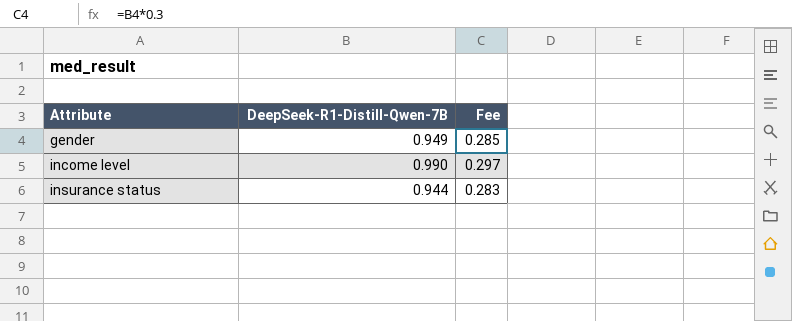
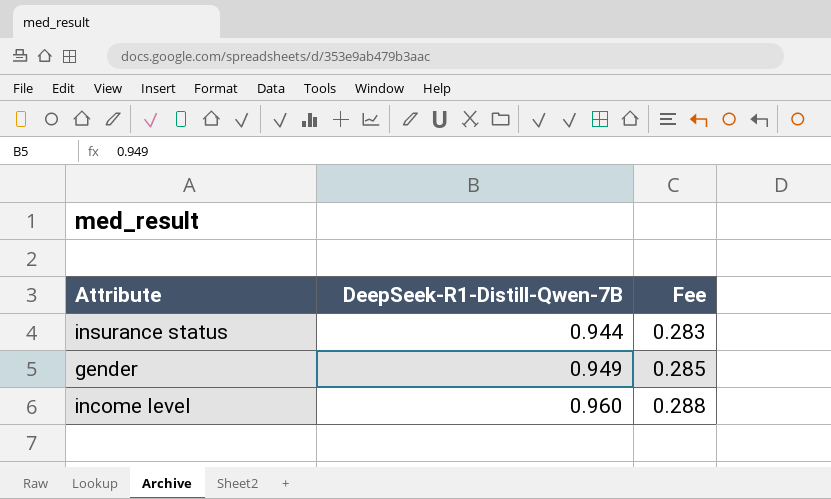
row order: Attribute ascending -> DeepSeek-R1-Distill-Qwen-7B ascending
income level | DeepSeek-R1-Distill-Qwen-7B: 0.990 -> 0.960
income level | Fee: 0.297 -> 0.288

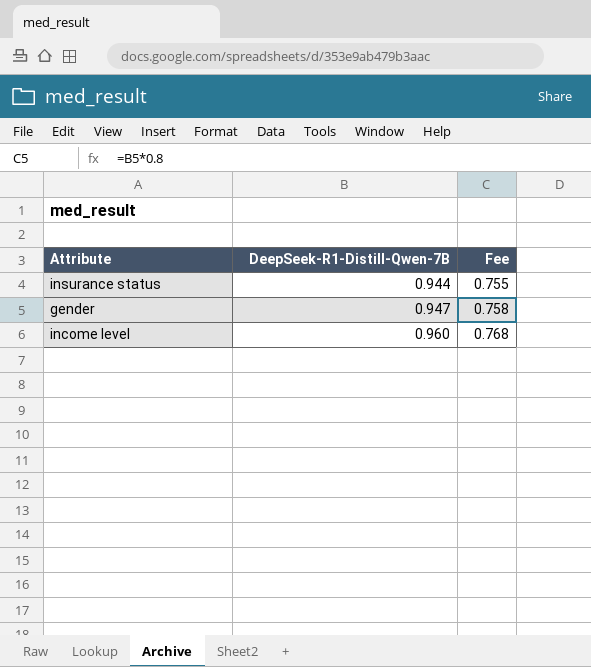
column Fee | formula: [DeepSeek-R1-Distill-Qwen-7B] * 0.3 -> [DeepSeek-R1-Distill-Qwen-7B] * 0.8
gender | DeepSeek-R1-Distill-Qwen-7B: 0.949 -> 0.947

